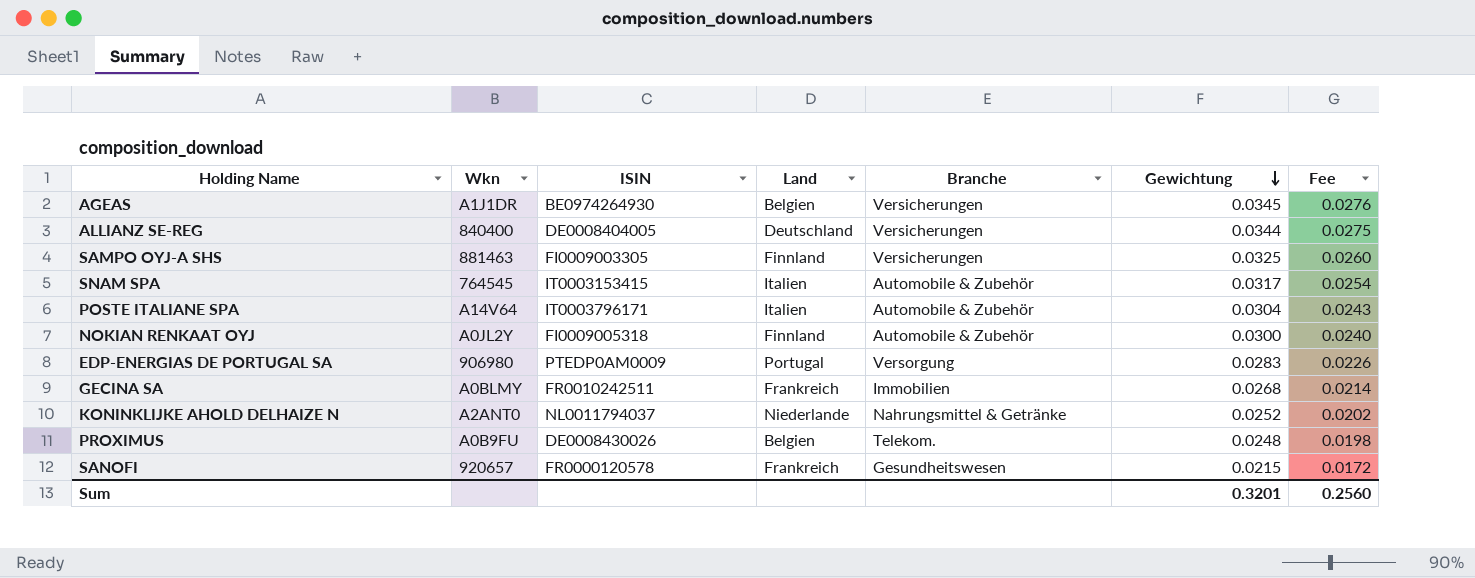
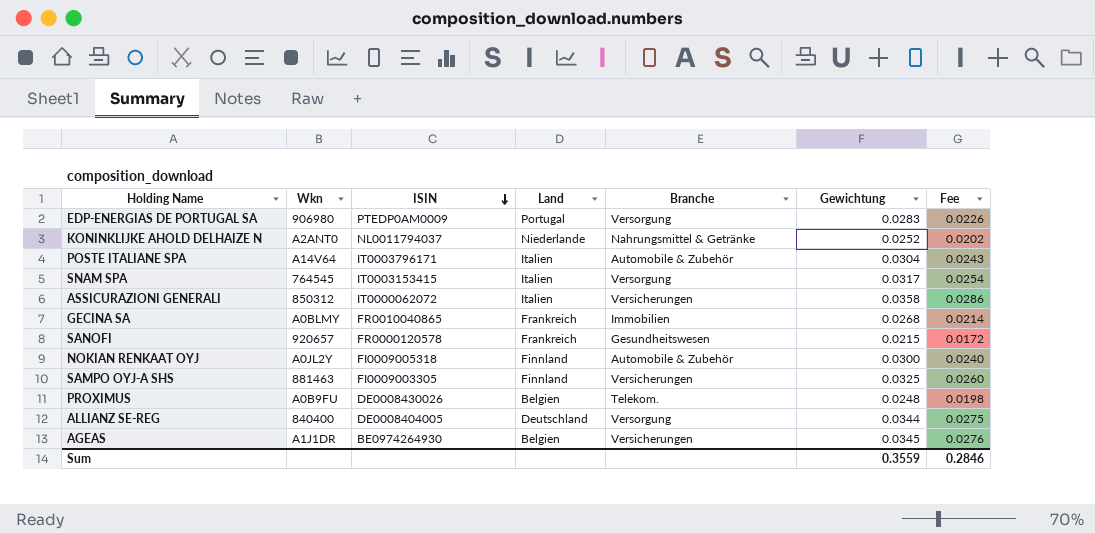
row order: Gewichtung descending -> ISIN descending
SNAM SPA | Branche: Automobile & Zubehör -> Versorgung
row ASSICURAZIONI GENERALI: none -> 850312 | IT0000062072 | Italien | Versicherungen | 0.0358 | 0.0286
GECINA SA | ISIN: FR0010242511 -> FR0010040865
ALLIANZ SE-REG | Branche: Versicherungen -> Versorgung
Sum | Gewichtung: 0.3201 -> 0.3559
Sum | Fee: 0.2560 -> 0.2846

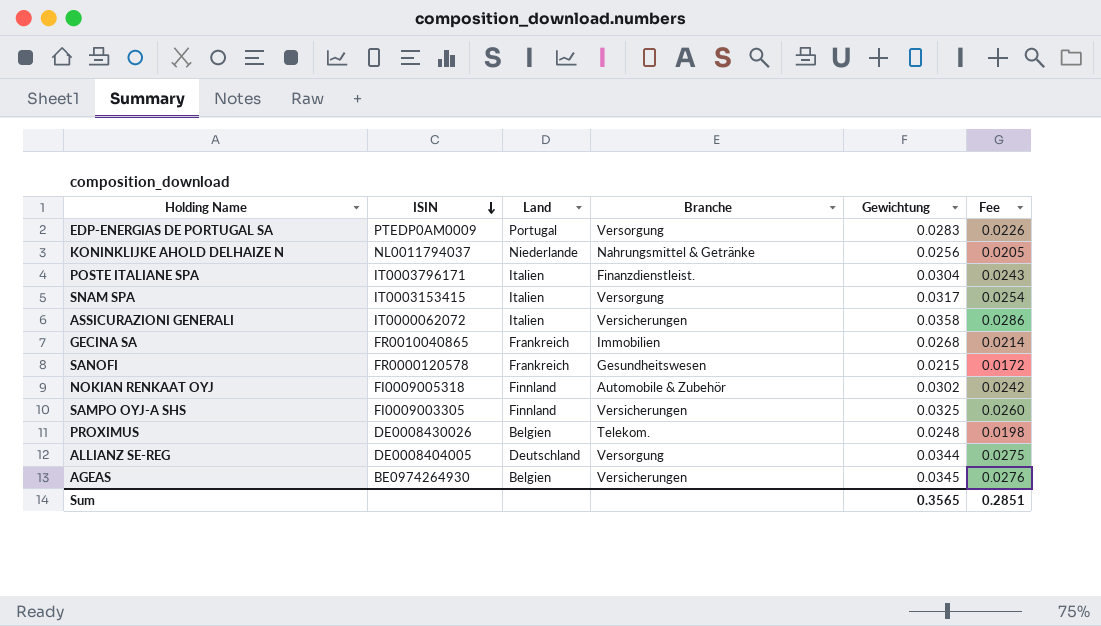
column Wkn | position: 2 -> none
KONINKLIJKE AHOLD DELHAIZE N | Gewichtung: 0.0252 -> 0.0256
KONINKLIJKE AHOLD DELHAIZE N | Fee: 0.0202 -> 0.0205
POSTE ITALIANE SPA | Branche: Automobile & Zubehör -> Finanzdienstleist.
NOKIAN RENKAAT OYJ | Gewichtung: 0.0300 -> 0.0302
NOKIAN RENKAAT OYJ | Fee: 0.0240 -> 0.0242
Sum | Gewichtung: 0.3559 -> 0.3565
Sum | Fee: 0.2846 -> 0.2851

